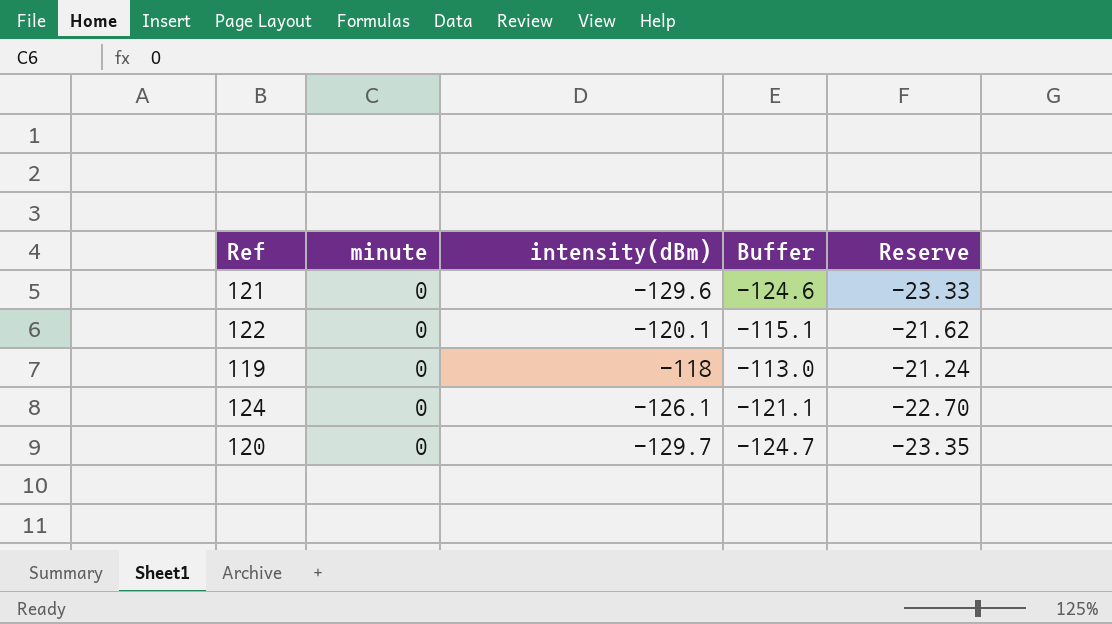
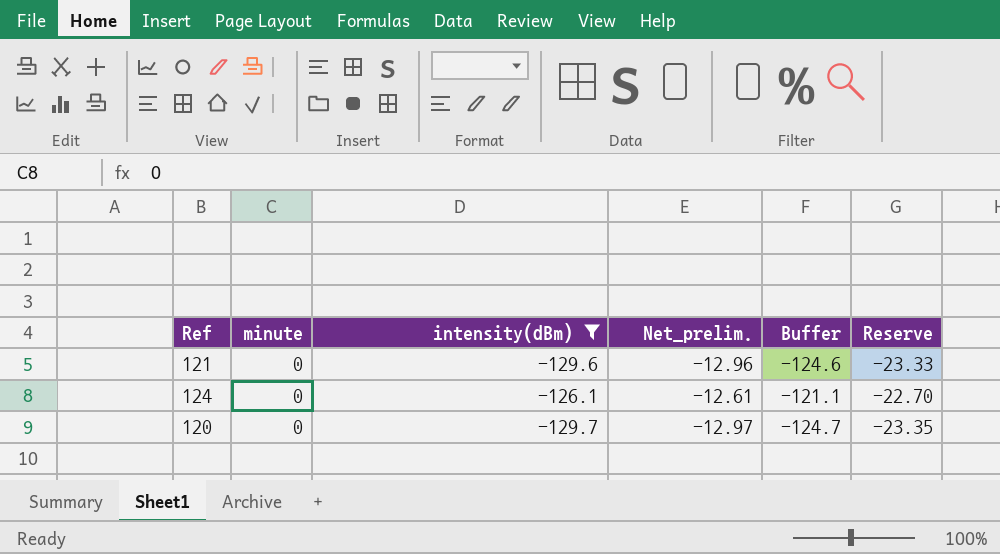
filter: none -> intensity(dBm) <= -126.1
column Net_prelim. | formula: none -> [intensity(dBm)] * 0.1

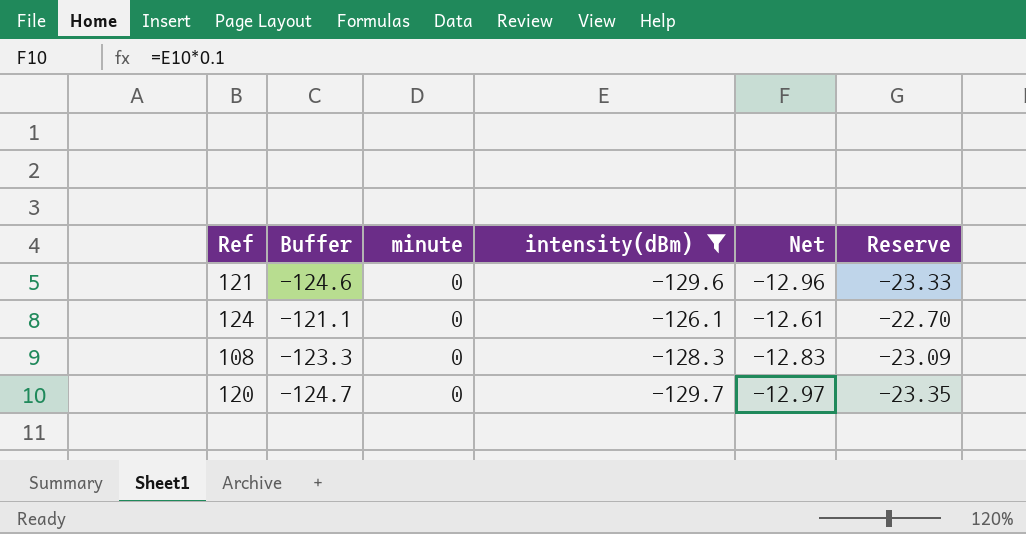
column Buffer | position: 5 -> 2
column name: Net_prelim. -> Net
row 108: none -> -123.3 | 0 | -128.3 | -12.83 | -23.09

